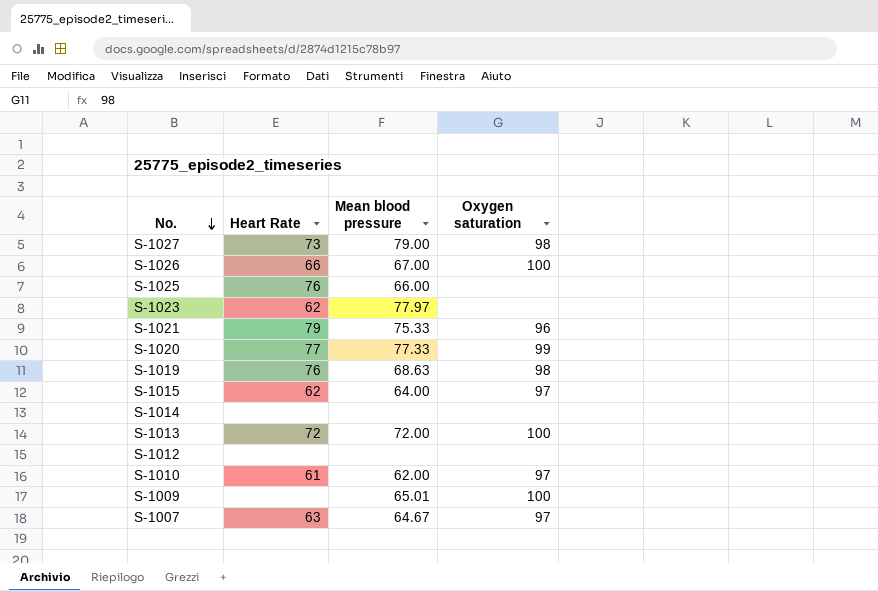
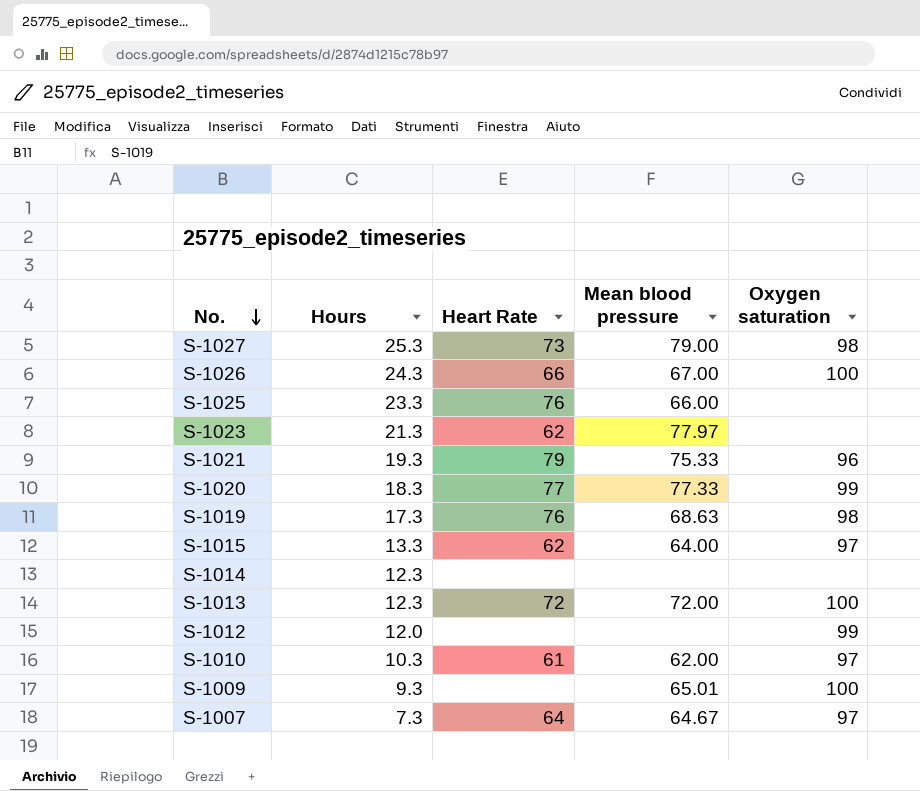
column Hours | position: none -> 2
S-1012 | Oxygen saturation: none -> 99
S-1007 | Heart Rate: 63 -> 64

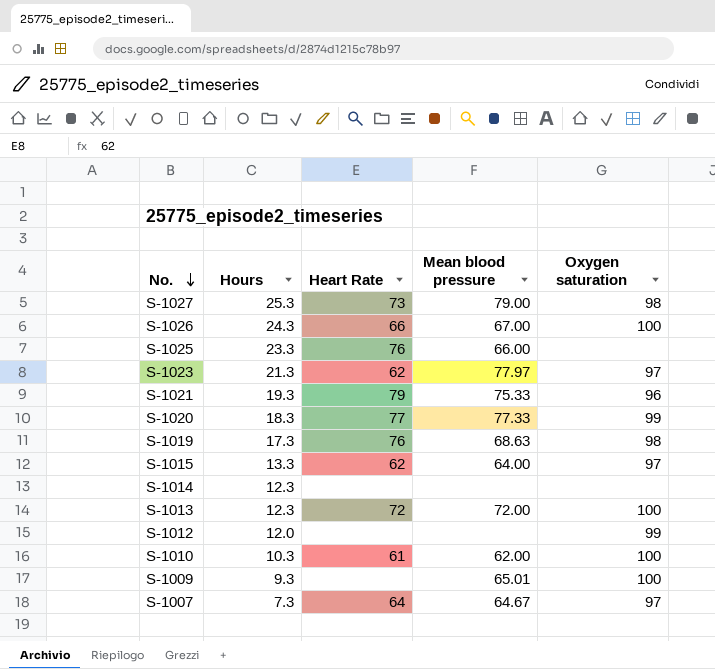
S-1023 | Oxygen saturation: none -> 97
S-1010 | Oxygen saturation: 97 -> 100

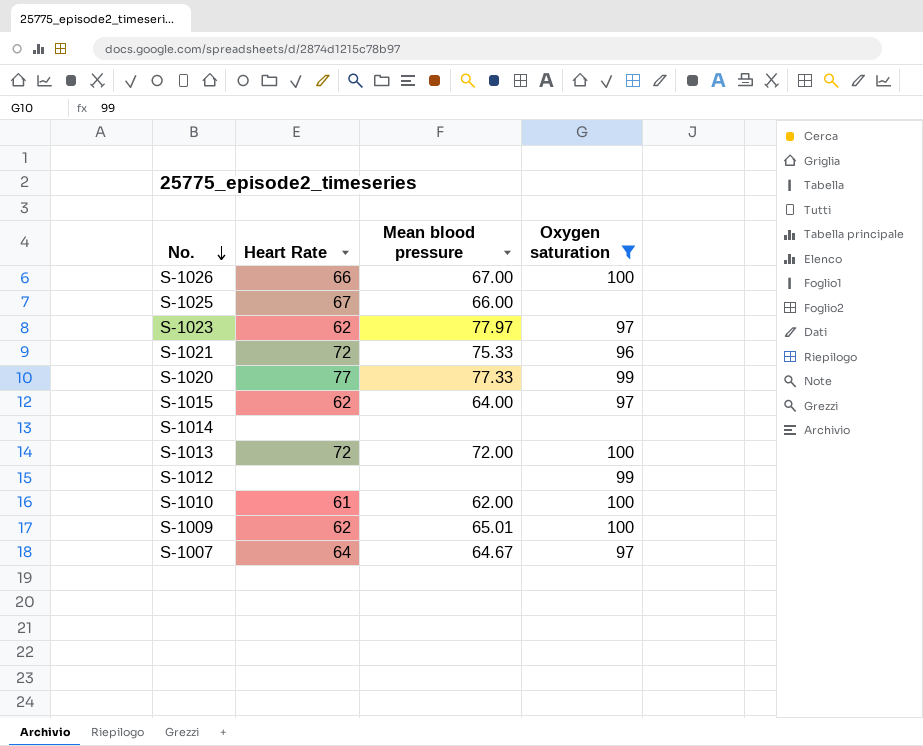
filter: none -> Oxygen saturation != 98
column Hours | position: 2 -> none
S-1025 | Heart Rate: 76 -> 67
S-1021 | Heart Rate: 79 -> 72
S-1009 | Heart Rate: none -> 62

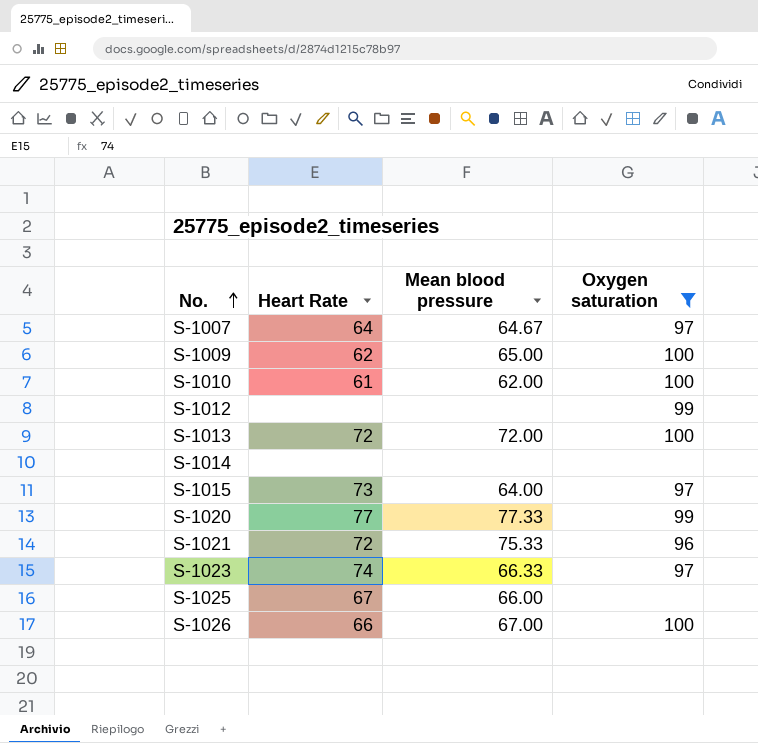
row order: No. descending -> No. ascending
S-1009 | Mean blood pressure: 65.01 -> 65.00
S-1015 | Heart Rate: 62 -> 73
S-1023 | Heart Rate: 62 -> 74
S-1023 | Mean blood pressure: 77.97 -> 66.33

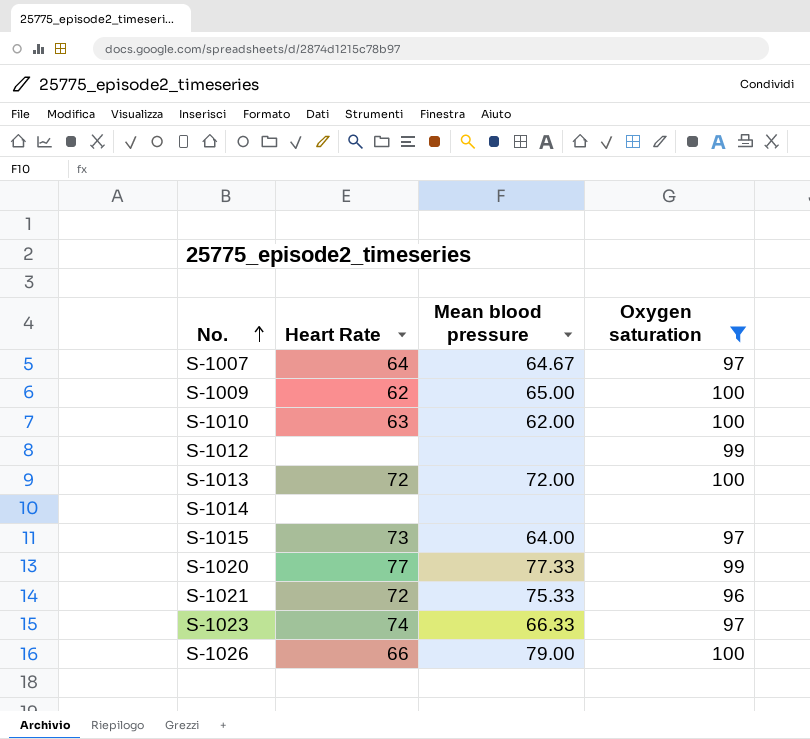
row S-1025: 67 | 66.00 | none -> none
S-1010 | Heart Rate: 61 -> 63
S-1026 | Mean blood pressure: 67.00 -> 79.00

